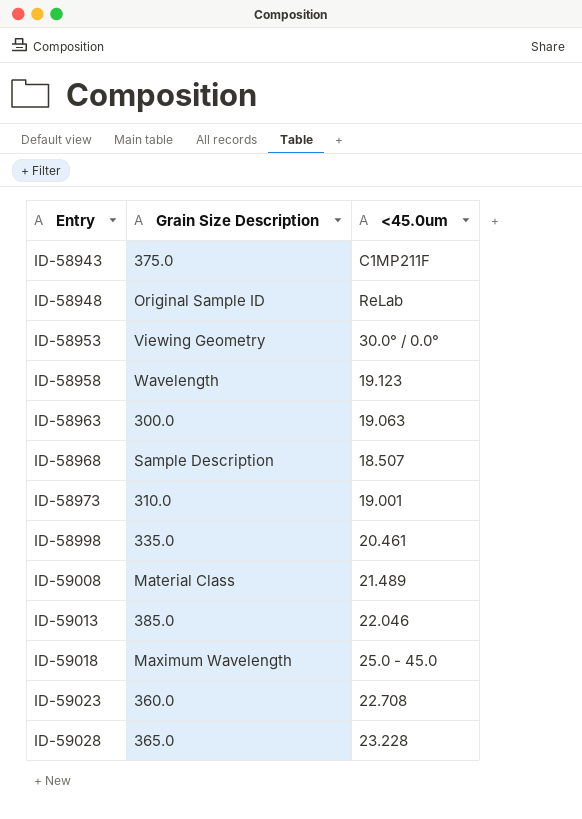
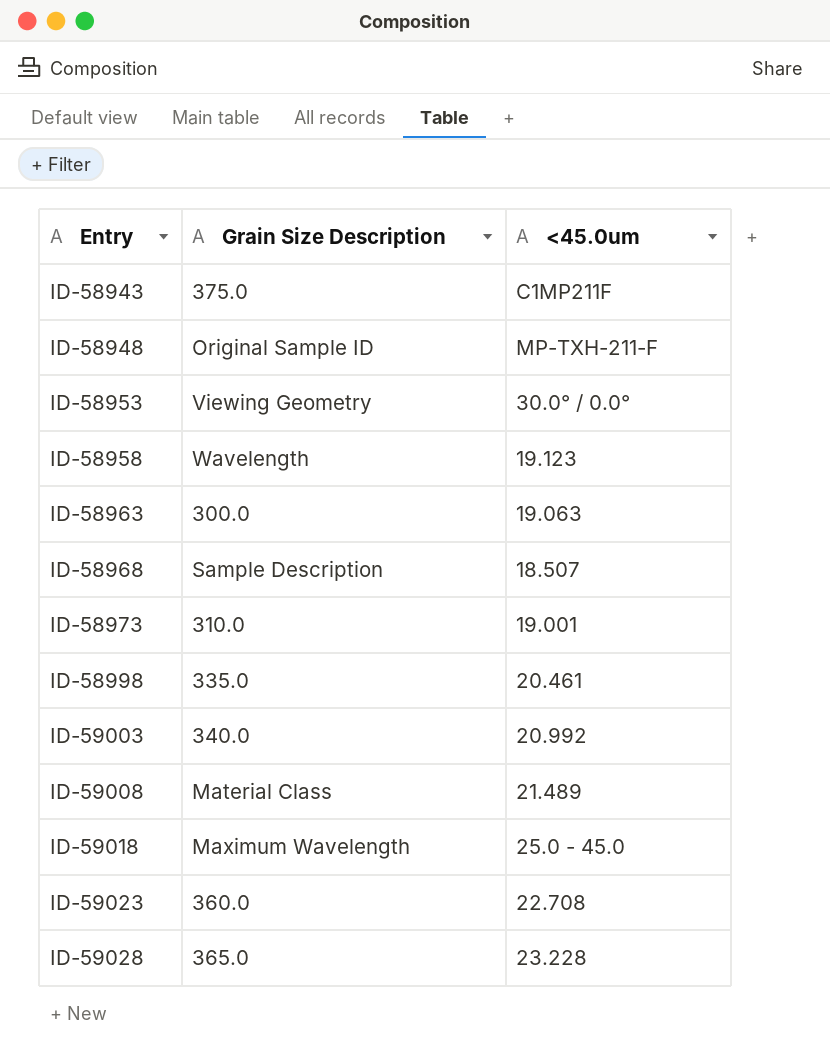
row ID-59013: 385.0 | 22.046 -> none
ID-58948 | <45.0um: ReLab -> MP-TXH-211-F
row ID-59003: none -> 340.0 | 20.992

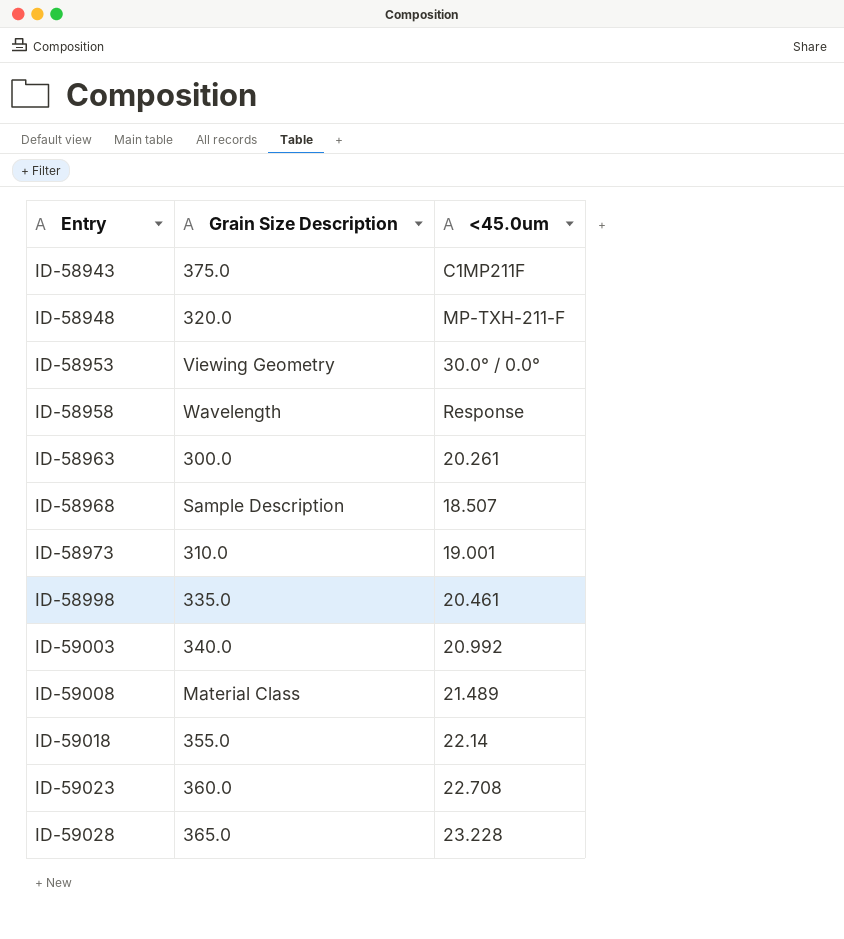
ID-58948 | Grain Size Description: Original Sample ID -> 320.0
ID-58958 | <45.0um: 19.123 -> Response
ID-58963 | <45.0um: 19.063 -> 20.261
ID-59018 | Grain Size Description: Maximum Wavelength -> 355.0
ID-59018 | <45.0um: 25.0 - 45.0 -> 22.14

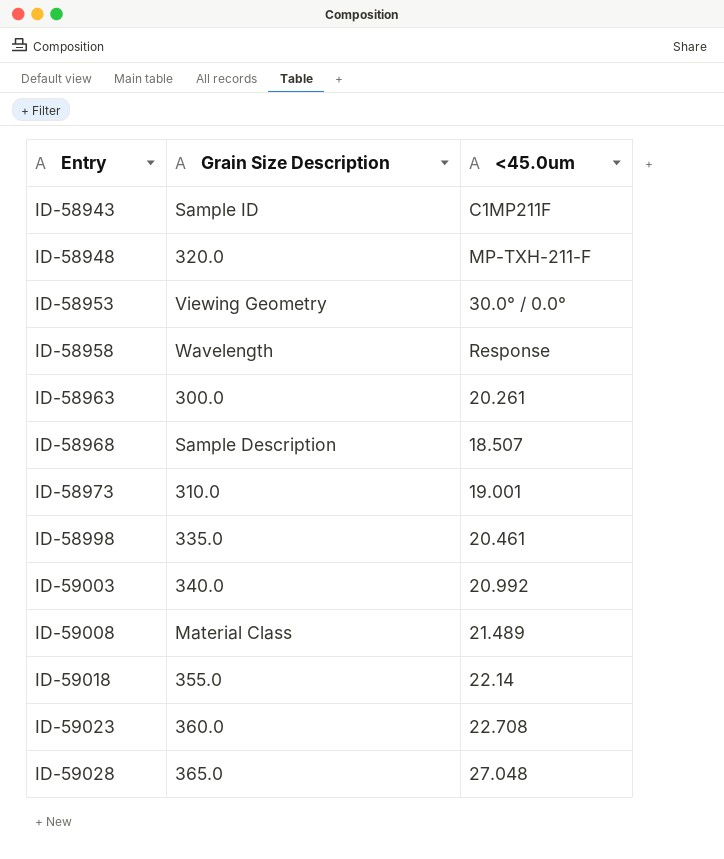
ID-58943 | Grain Size Description: 375.0 -> Sample ID
ID-59028 | <45.0um: 23.228 -> 27.048

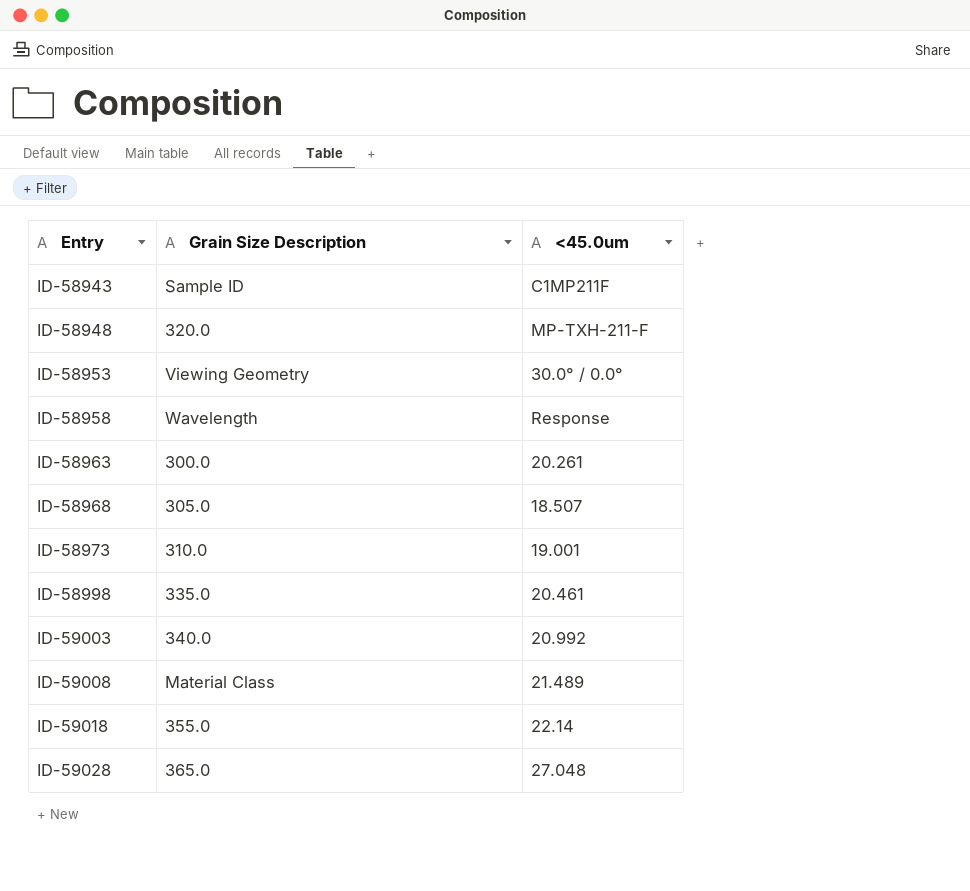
row ID-59023: 360.0 | 22.708 -> none
ID-58968 | Grain Size Description: Sample Description -> 305.0

